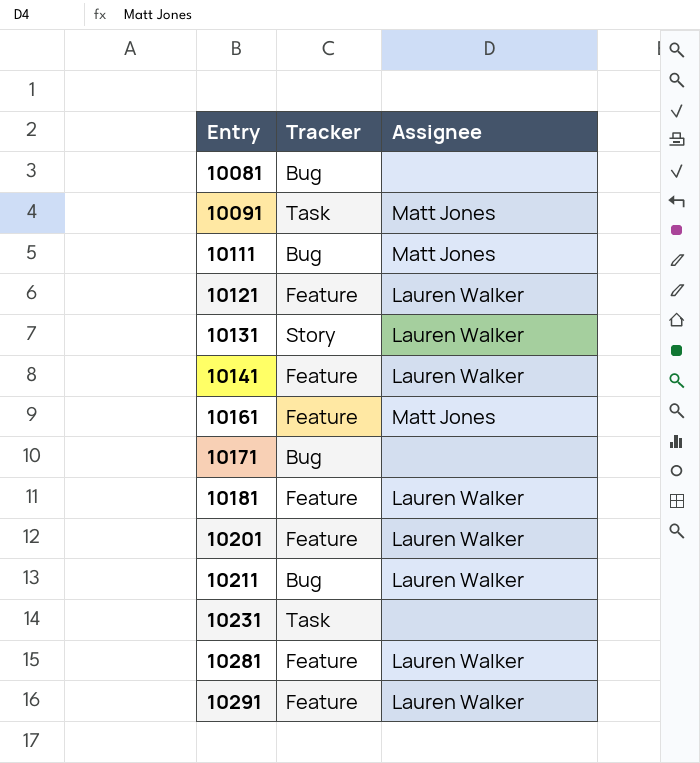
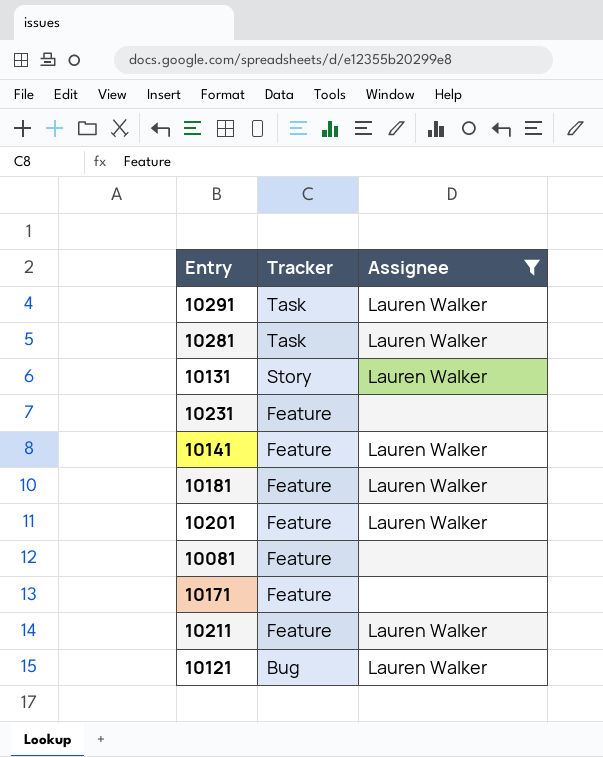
filter: none -> Assignee != Matt Jones
row order: Entry ascending -> Tracker descending
10291 | Tracker: Feature -> Task
10281 | Tracker: Feature -> Task
10231 | Tracker: Task -> Feature
10081 | Tracker: Bug -> Feature
10171 | Tracker: Bug -> Feature
10211 | Tracker: Bug -> Feature
10121 | Tracker: Feature -> Bug

